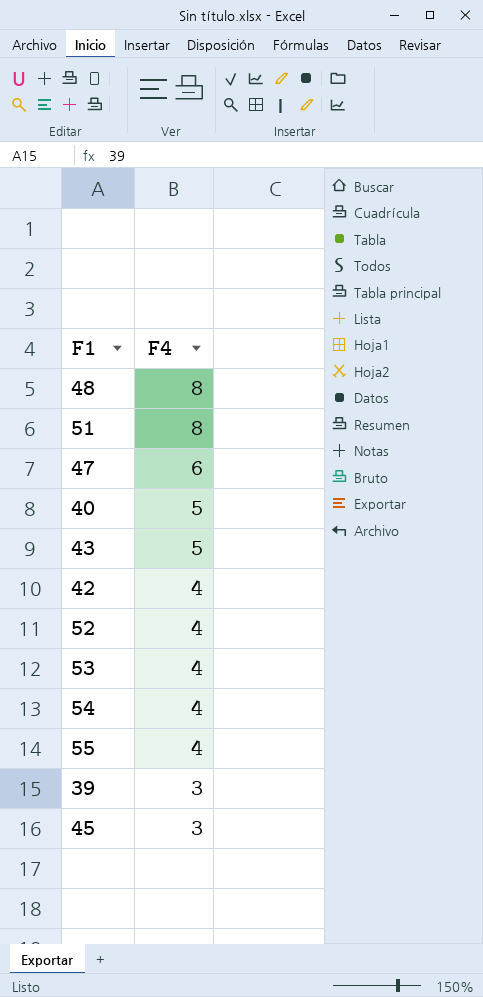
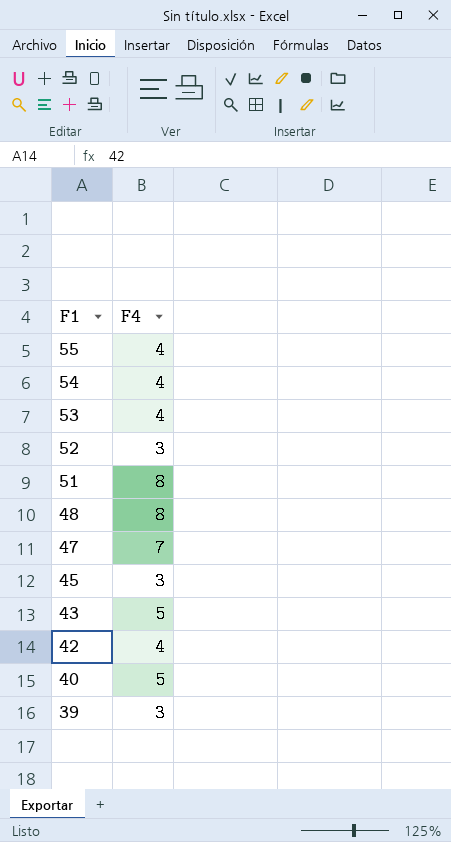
row order: F4 descending -> F1 descending
52 | F4: 4 -> 3
47 | F4: 6 -> 7

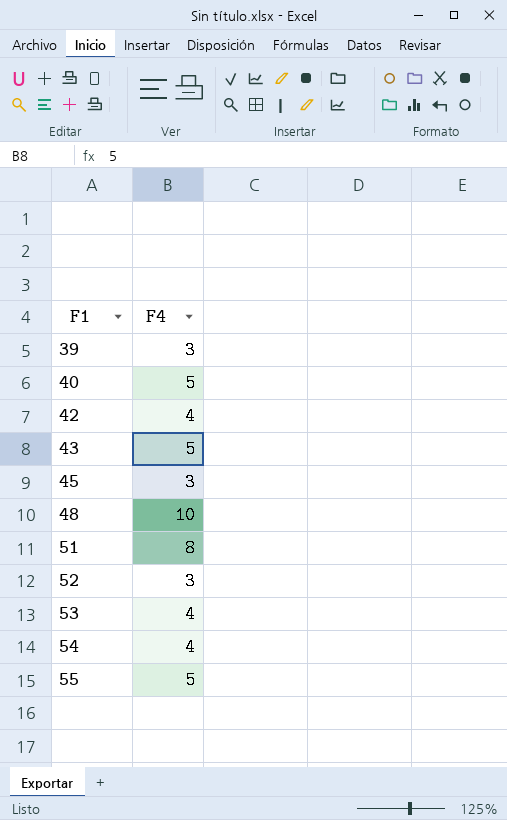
row order: F1 descending -> F1 ascending
row 47: 7 -> none
48 | F4: 8 -> 10
55 | F4: 4 -> 5

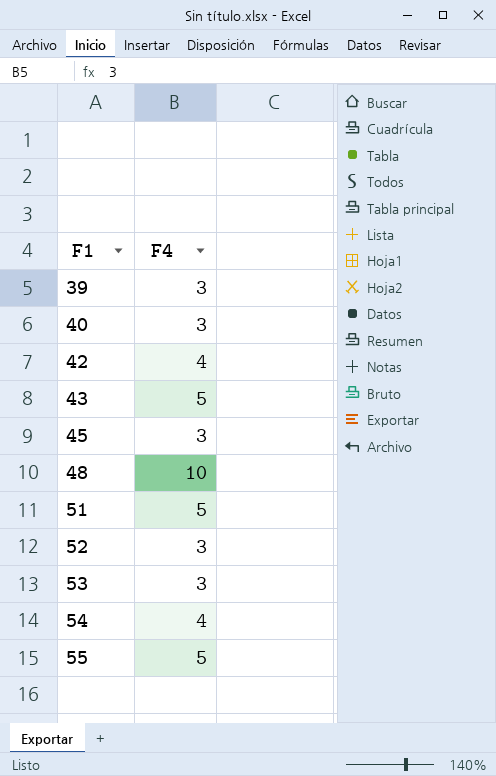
40 | F4: 5 -> 3
51 | F4: 8 -> 5
53 | F4: 4 -> 3

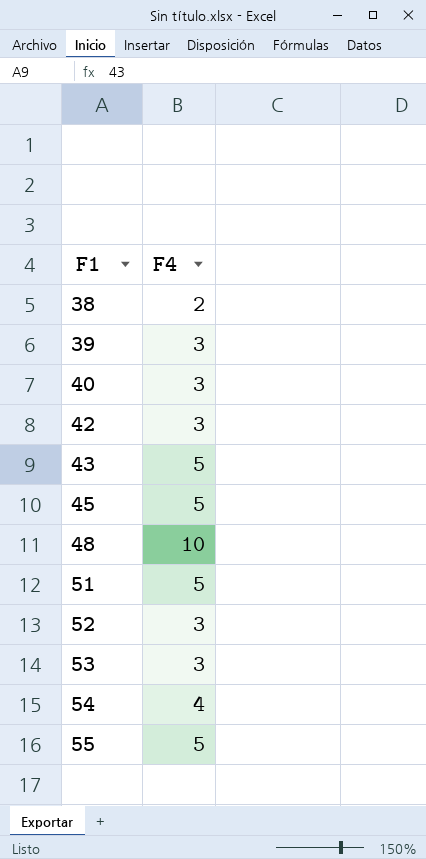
row 38: none -> 2
42 | F4: 4 -> 3
45 | F4: 3 -> 5

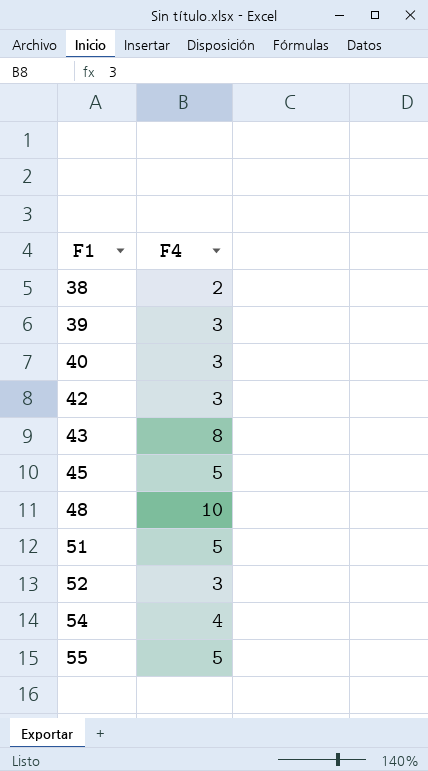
row 53: 3 -> none
43 | F4: 5 -> 8

